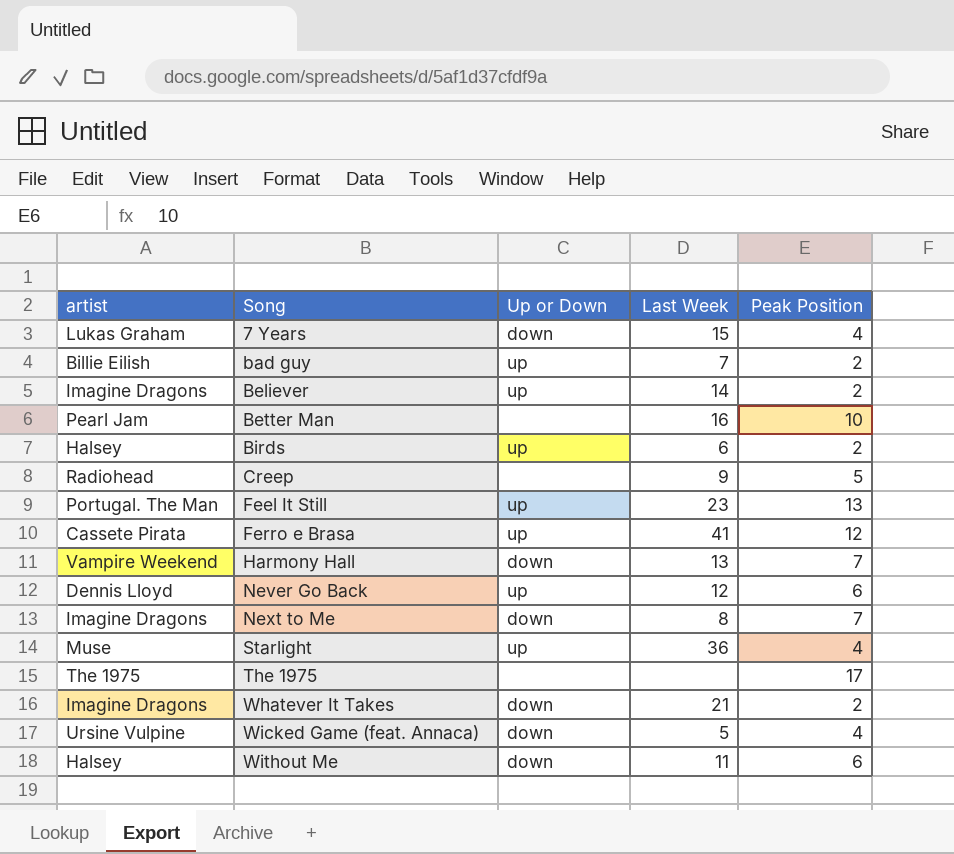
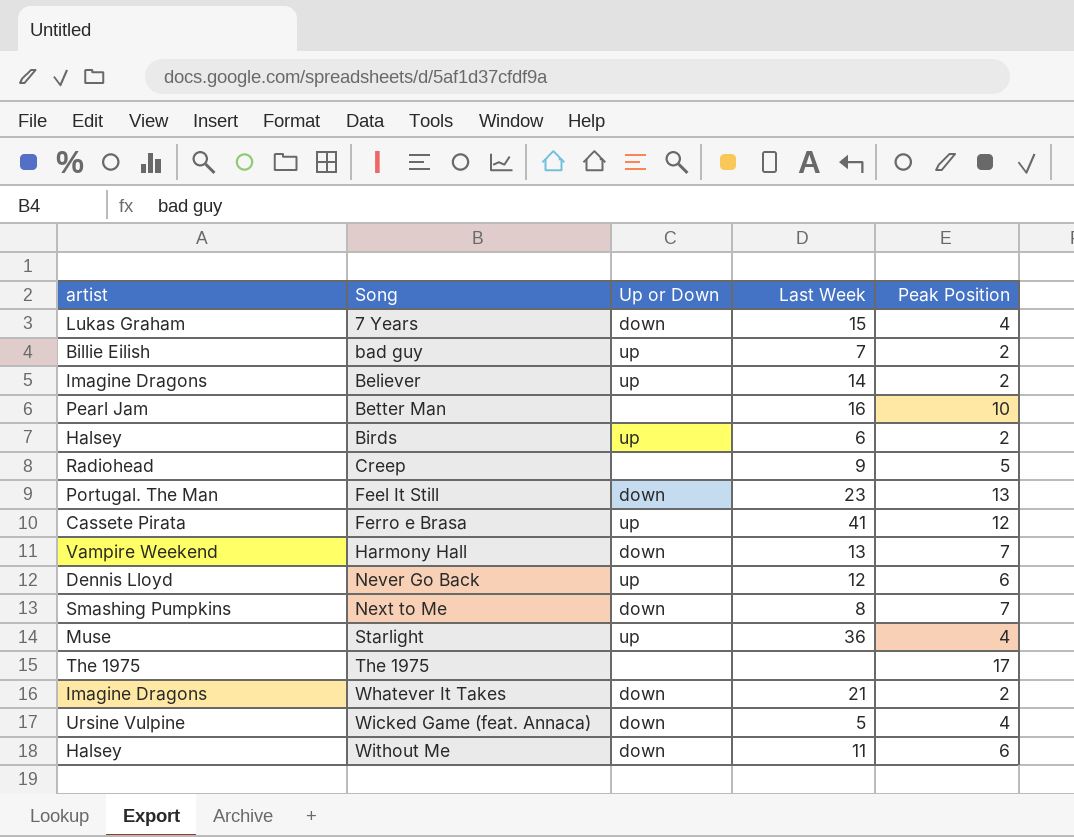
Feel It Still | Up or Down: up -> down
Next to Me | artist: Imagine Dragons -> Smashing Pumpkins

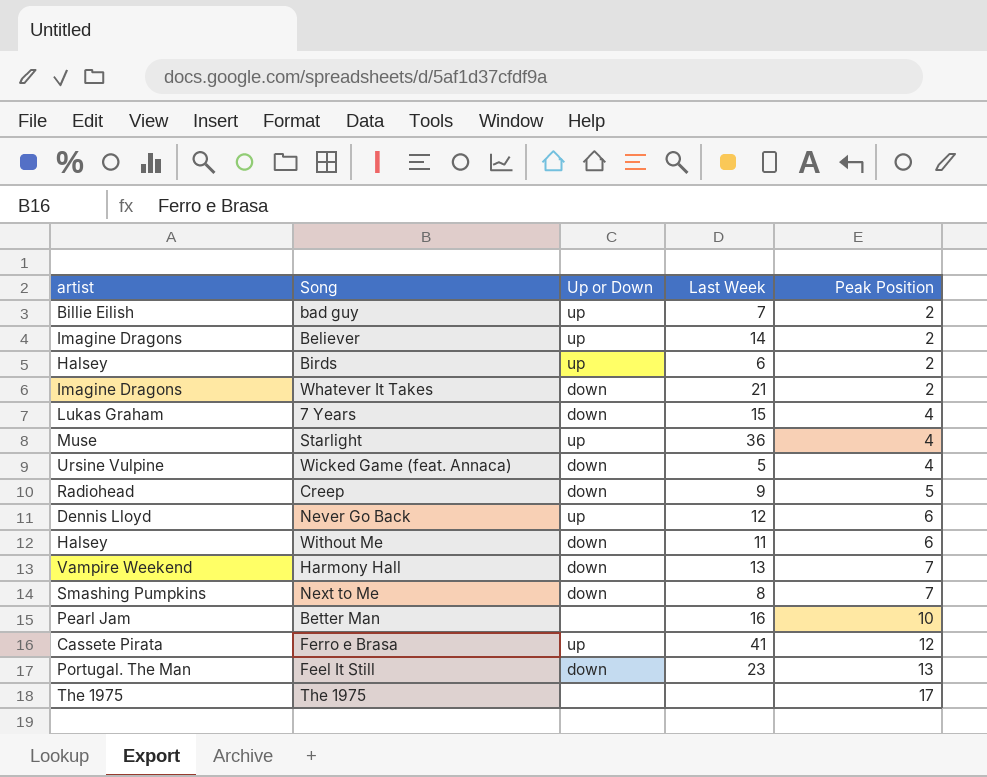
row order: Song ascending -> Peak Position ascending
Creep | Up or Down: none -> down

